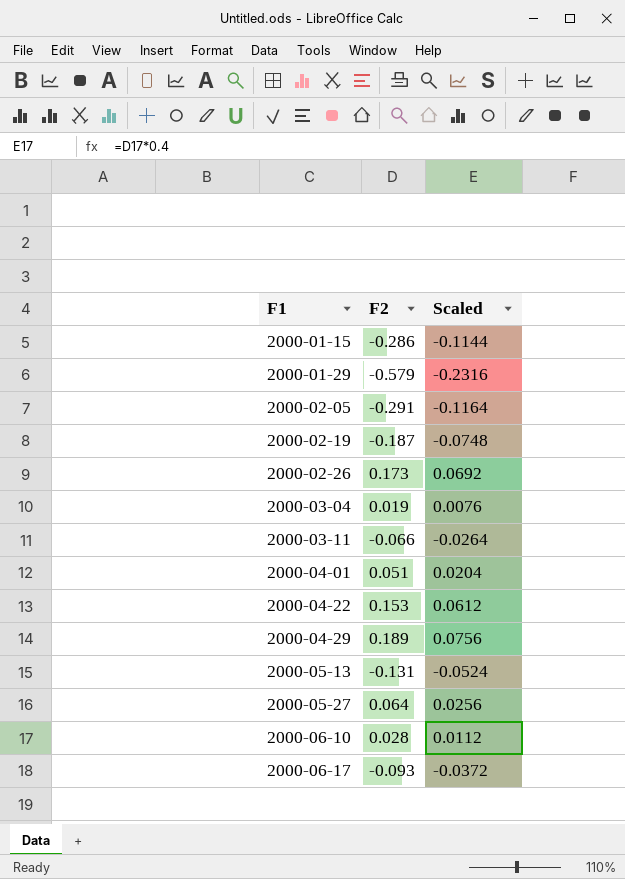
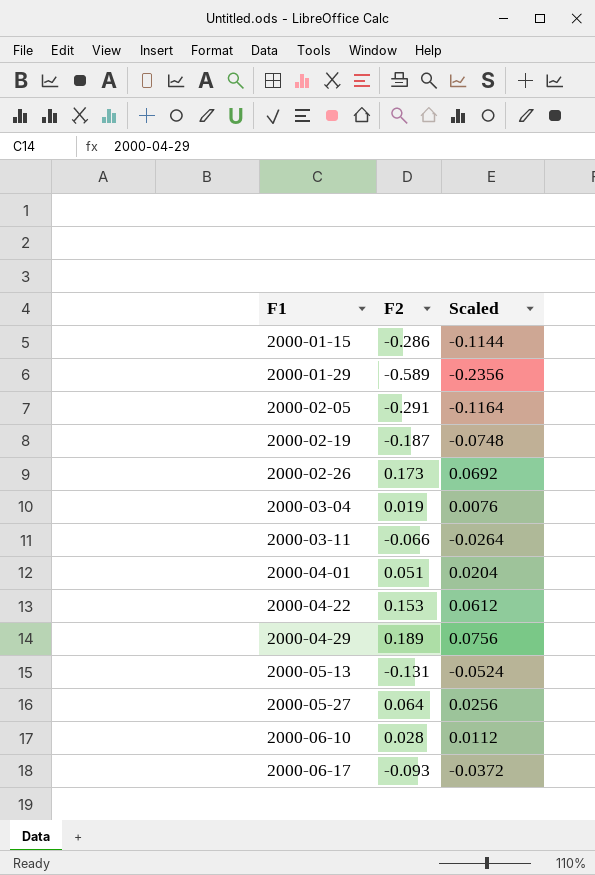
2000-01-29 | F2: -0.579 -> -0.589
2000-01-29 | Scaled: -0.2316 -> -0.2356

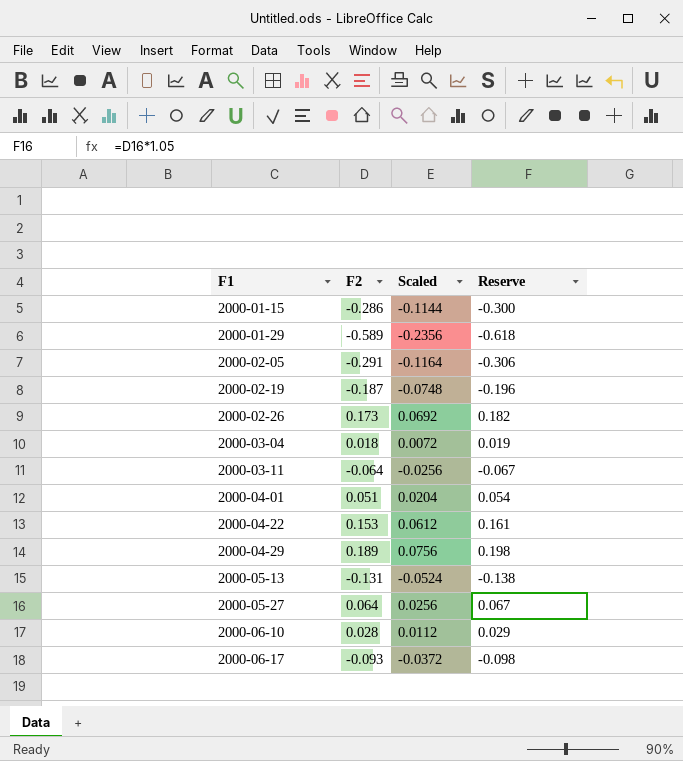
column Reserve | formula: none -> [F2] * 1.05
2000-03-04 | F2: 0.019 -> 0.018
2000-03-04 | Scaled: 0.0076 -> 0.0072
2000-03-11 | F2: -0.066 -> -0.064
2000-03-11 | Scaled: -0.0264 -> -0.0256

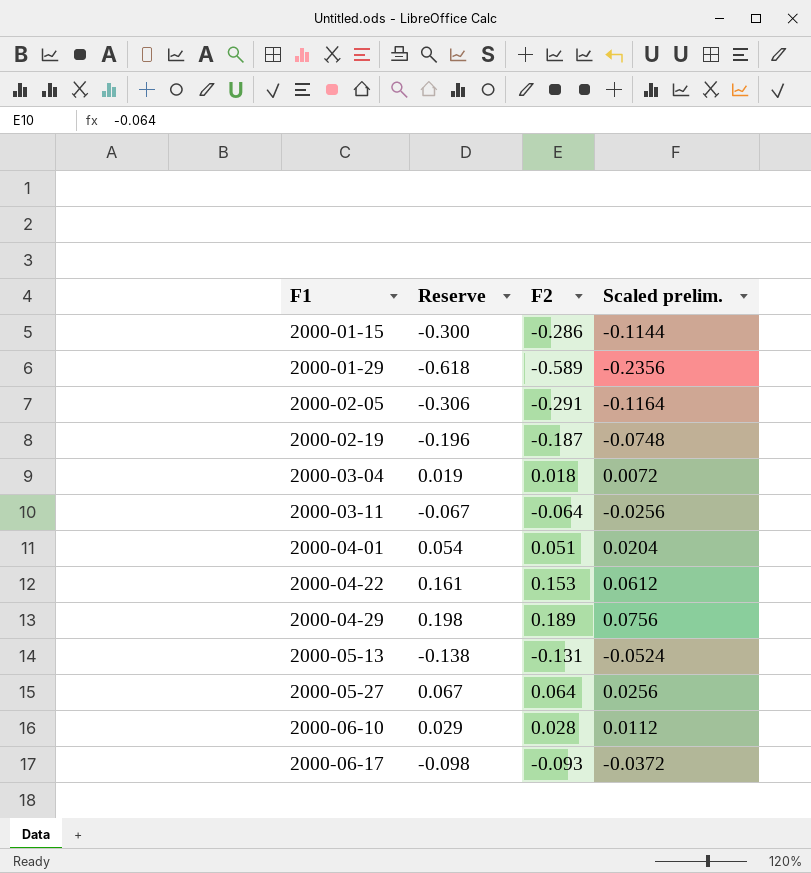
column Reserve | position: 4 -> 2
column name: Scaled -> Scaled prelim.
row 2000-02-26: 0.173 | 0.0692 | 0.182 -> none

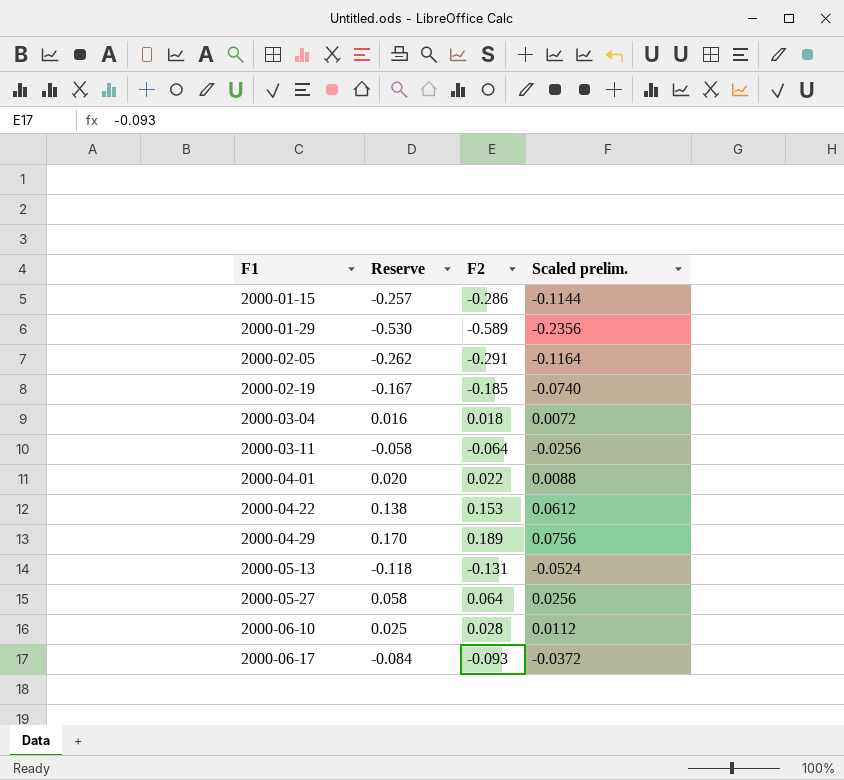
column Reserve | formula: [F2] * 1.05 -> [F2] * 0.9
2000-02-19 | F2: -0.187 -> -0.185
2000-02-19 | Scaled prelim.: -0.0748 -> -0.0740
2000-04-01 | F2: 0.051 -> 0.022
2000-04-01 | Scaled prelim.: 0.0204 -> 0.0088

